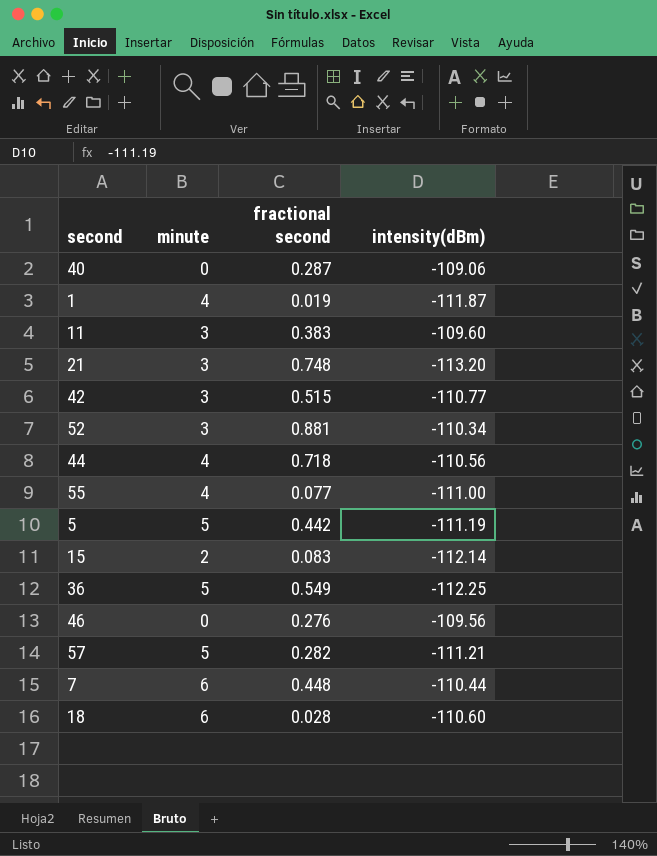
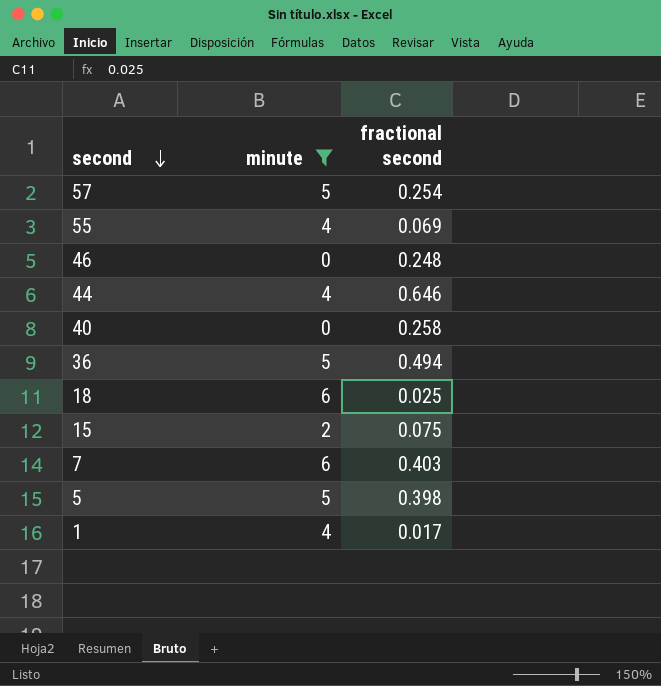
filter: none -> minute != 3
row order: none -> second descending
column intensity(dBm) | position: 4 -> none
57 | fractional second: 0.282 -> 0.254
55 | fractional second: 0.077 -> 0.069
46 | fractional second: 0.276 -> 0.248
44 | fractional second: 0.718 -> 0.646
40 | fractional second: 0.287 -> 0.258
36 | fractional second: 0.549 -> 0.494
18 | fractional second: 0.028 -> 0.025
15 | fractional second: 0.083 -> 0.075
7 | fractional second: 0.448 -> 0.403
5 | fractional second: 0.442 -> 0.398
1 | fractional second: 0.019 -> 0.017

